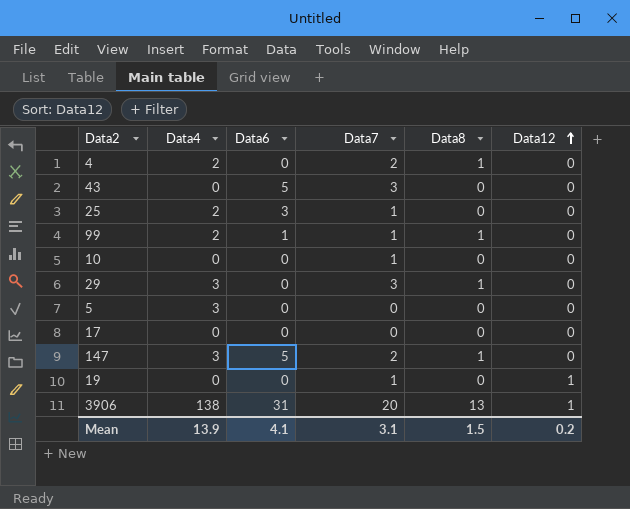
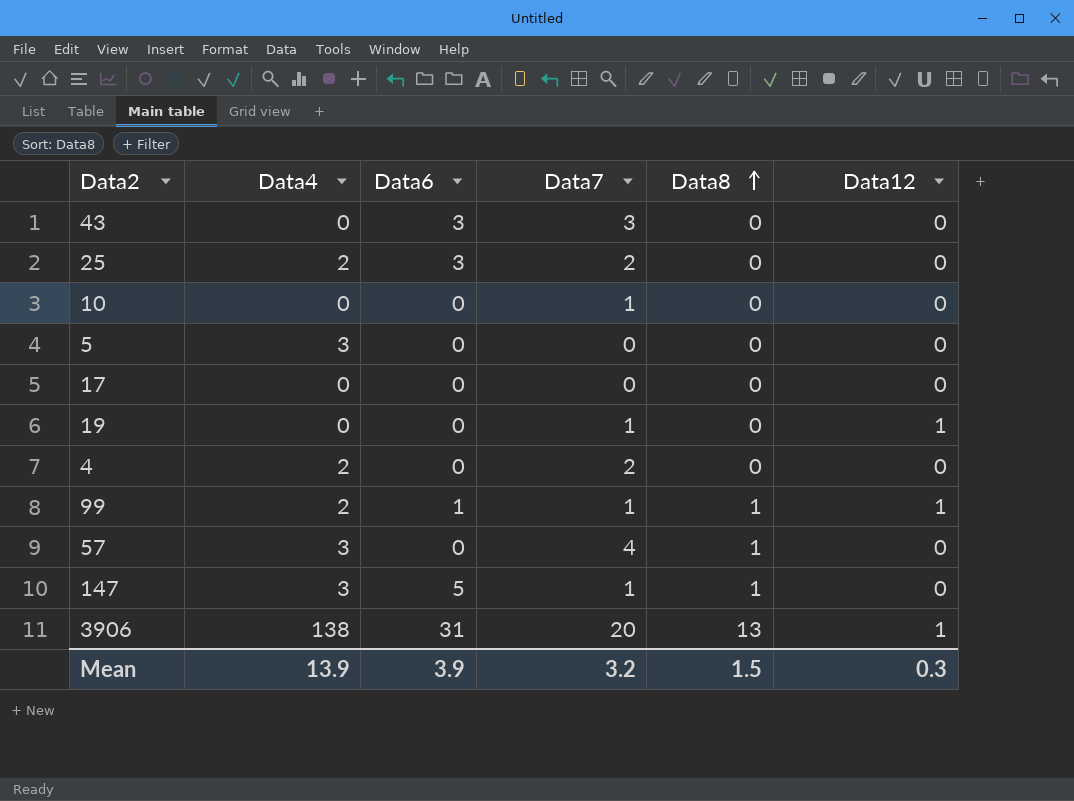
row order: Data12 ascending -> Data8 ascending
row 29: 3 | 0 | 3 | 1 | 0 -> none
43 | Data6: 5 -> 3
25 | Data7: 1 -> 2
4 | Data8: 1 -> 0
99 | Data12: 0 -> 1
row 57: none -> 3 | 0 | 4 | 1 | 0
147 | Data7: 2 -> 1
Mean | Data6: 4.1 -> 3.9
Mean | Data7: 3.1 -> 3.2
Mean | Data12: 0.2 -> 0.3

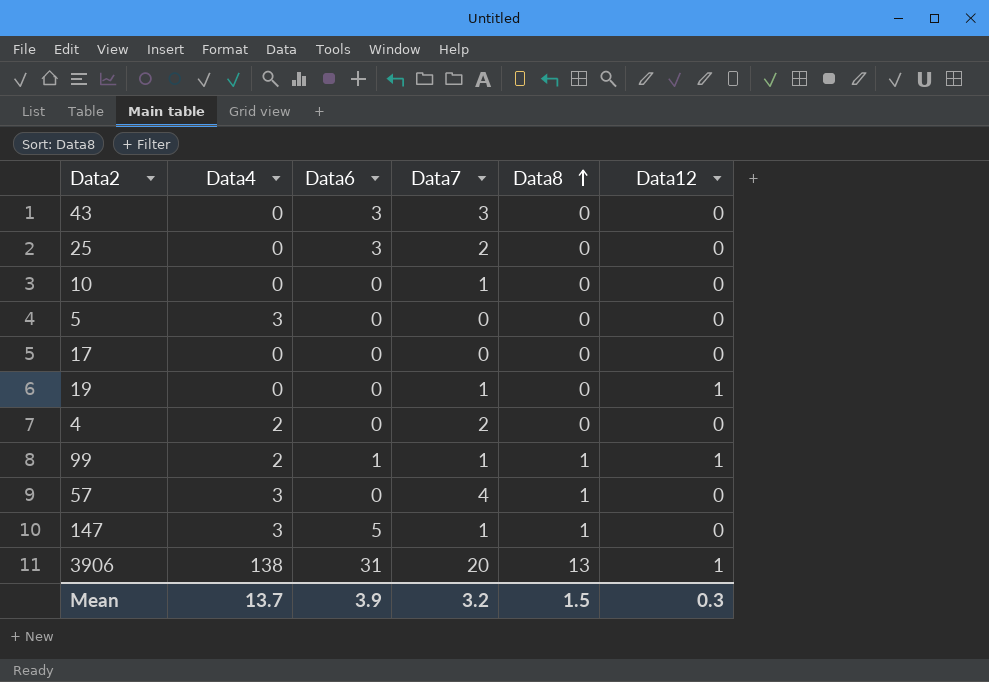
25 | Data4: 2 -> 0
Mean | Data4: 13.9 -> 13.7

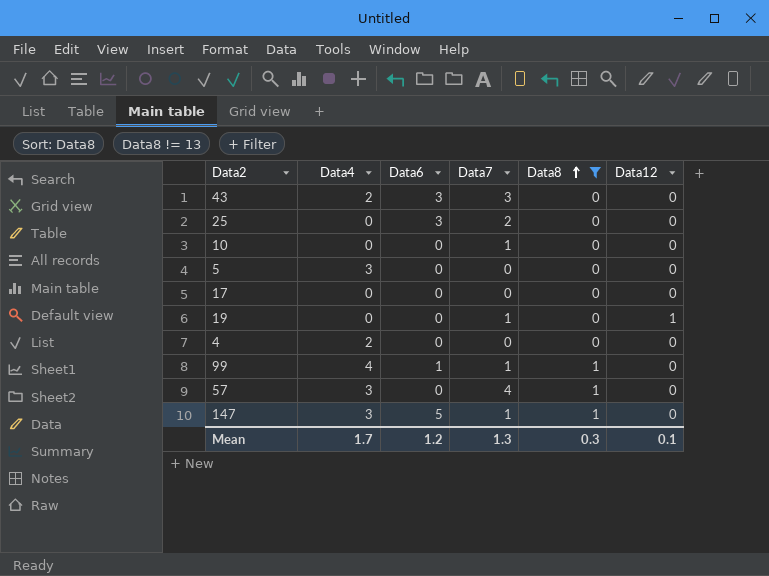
filter: none -> Data8 != 13
43 | Data4: 0 -> 2
4 | Data7: 2 -> 0
99 | Data4: 2 -> 4
99 | Data12: 1 -> 0
Mean | Data4: 13.7 -> 1.7
Mean | Data6: 3.9 -> 1.2
Mean | Data7: 3.2 -> 1.3
Mean | Data8: 1.5 -> 0.3
Mean | Data12: 0.3 -> 0.1

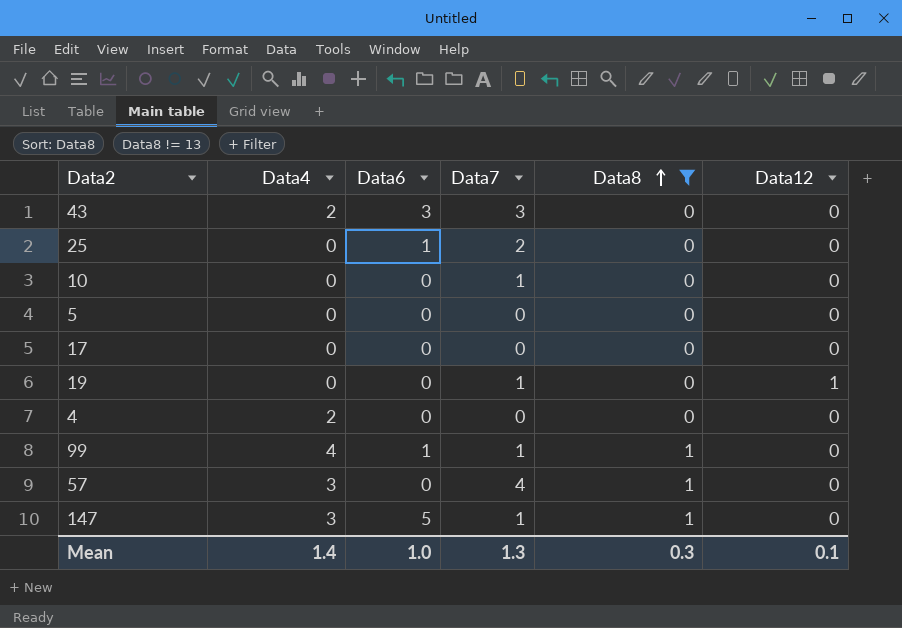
25 | Data6: 3 -> 1
5 | Data4: 3 -> 0
Mean | Data4: 1.7 -> 1.4
Mean | Data6: 1.2 -> 1.0

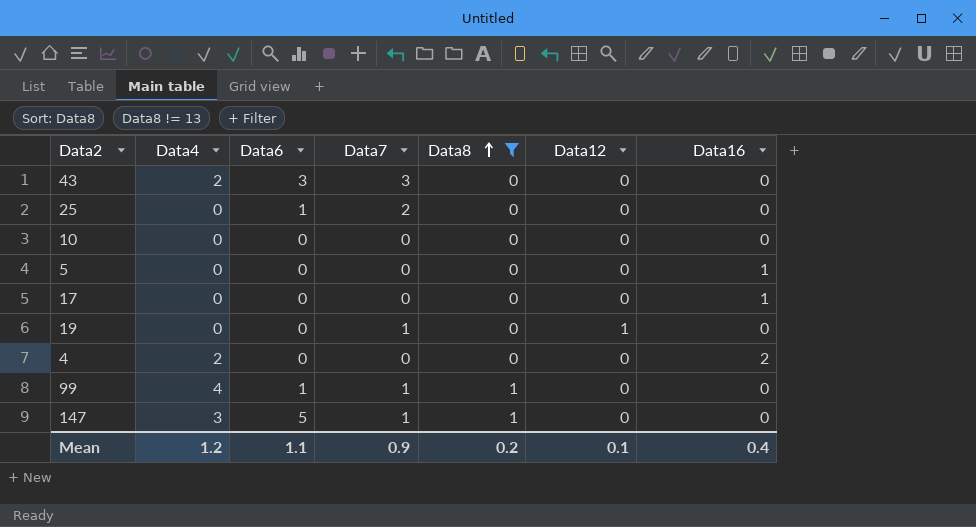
column Data16 | position: none -> 7
row 57: 3 | 0 | 4 | 1 | 0 -> none
10 | Data7: 1 -> 0
Mean | Data4: 1.4 -> 1.2
Mean | Data6: 1.0 -> 1.1
Mean | Data7: 1.3 -> 0.9
Mean | Data8: 0.3 -> 0.2

